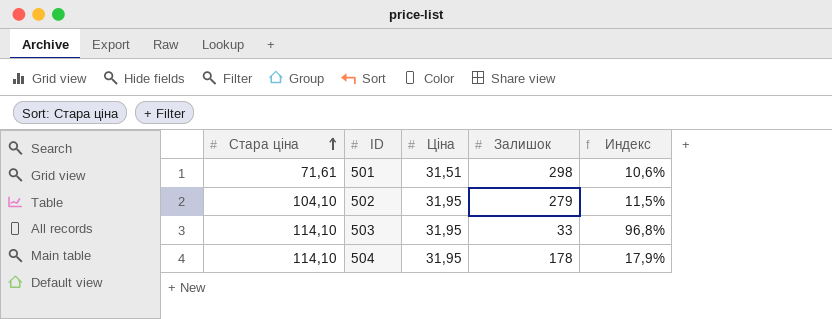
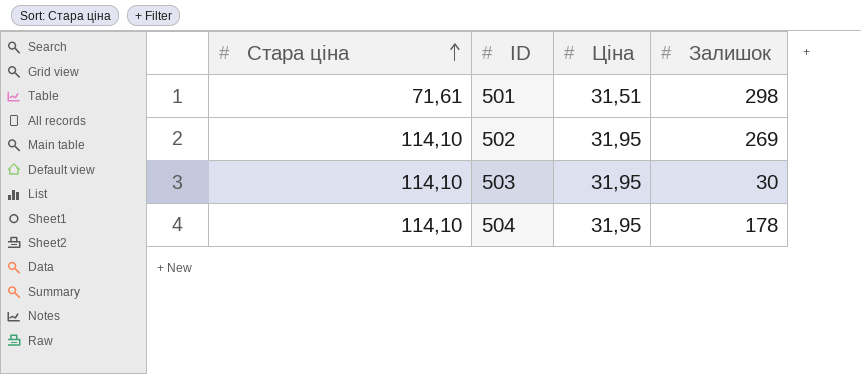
column Индекс | formula: [Ціна] / [Залишок] -> none
502 | Стара ціна: 104,10 -> 114,10
502 | Залишок: 279 -> 269
503 | Залишок: 33 -> 30

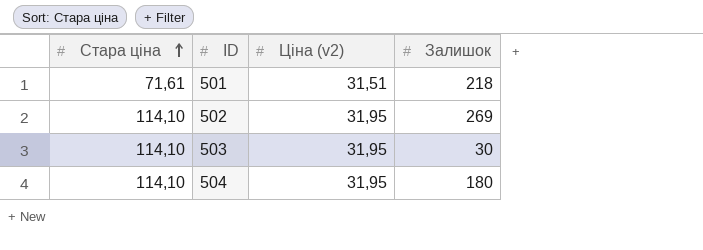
column name: Ціна -> Ціна (v2)
501 | Залишок: 298 -> 218
504 | Залишок: 178 -> 180

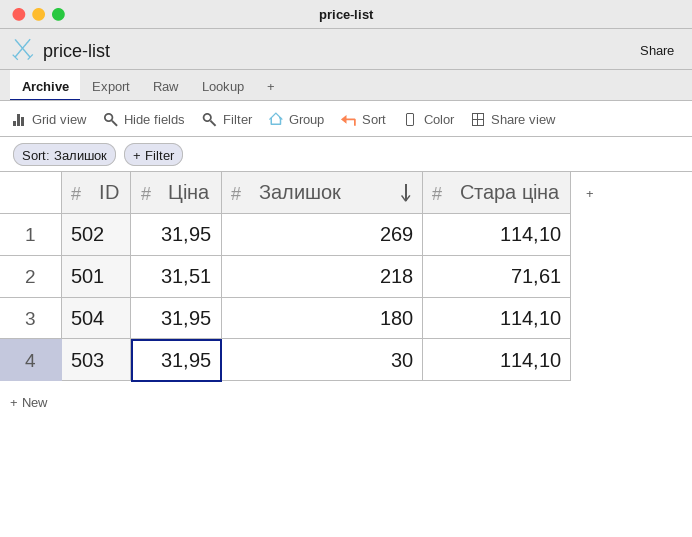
row order: Стара ціна ascending -> Залишок descending
column name: Ціна (v2) -> Ціна
column Стара ціна | position: 1 -> 4

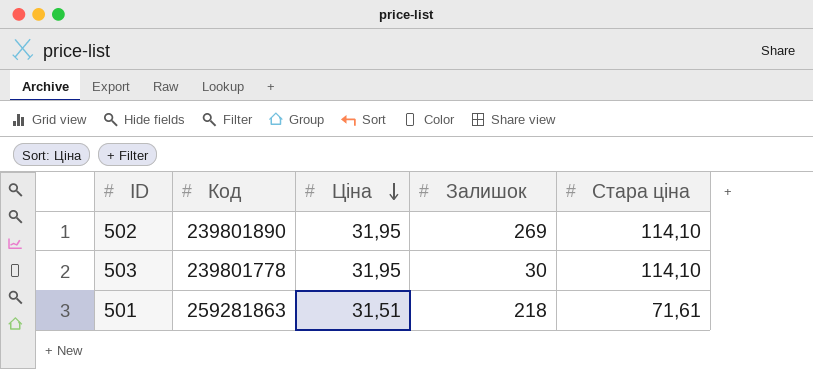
row order: Залишок descending -> Ціна descending
column Код | position: none -> 2
row 504: 31,95 | 180 | 114,10 -> none

